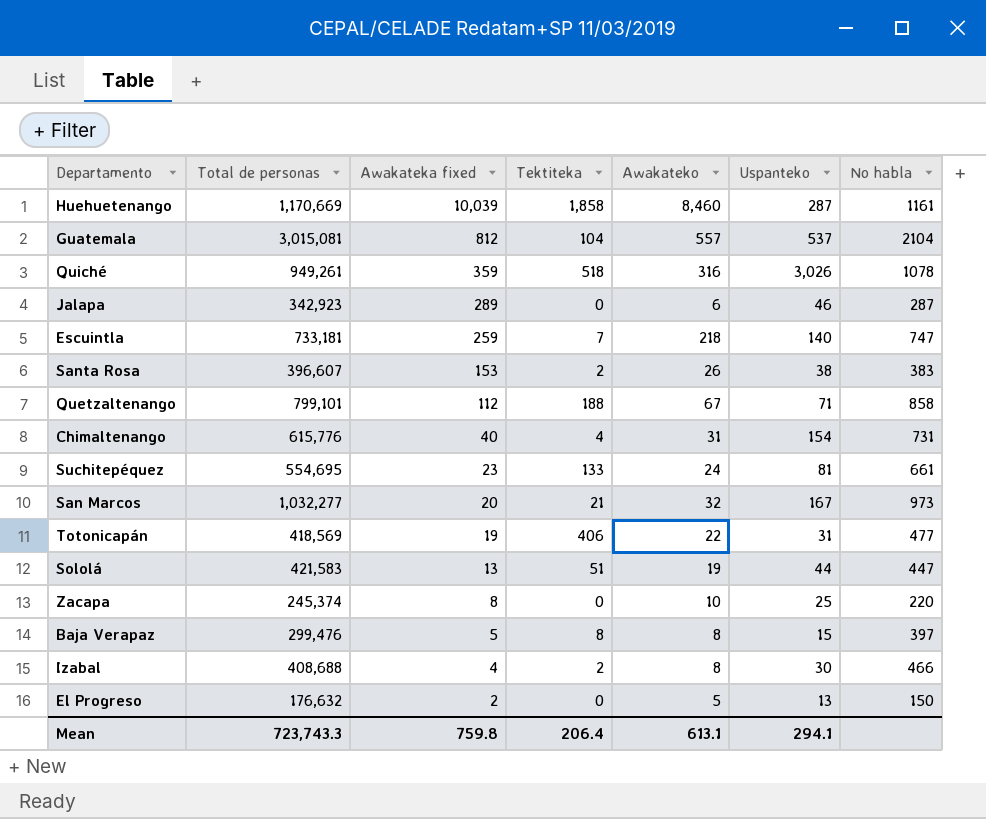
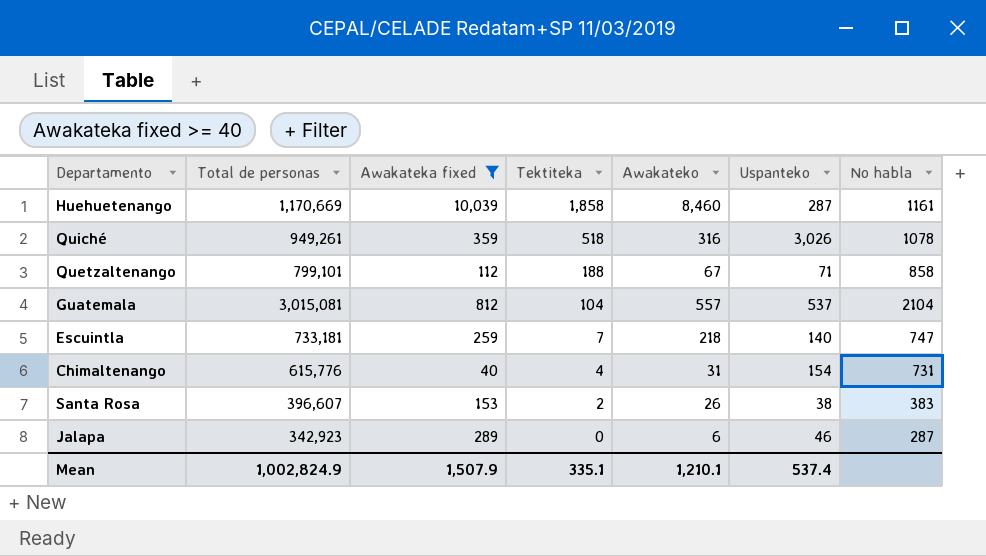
filter: none -> Awakateka fixed >= 40
row order: Awakateka fixed descending -> Tektiteka descending
Mean | Total de personas: 723,743.3 -> 1,002,824.9
Mean | Awakateka fixed: 759.8 -> 1,507.9
Mean | Tektiteka: 206.4 -> 335.1
Mean | Awakateko: 613.1 -> 1,210.1
Mean | Uspanteko: 294.1 -> 537.4

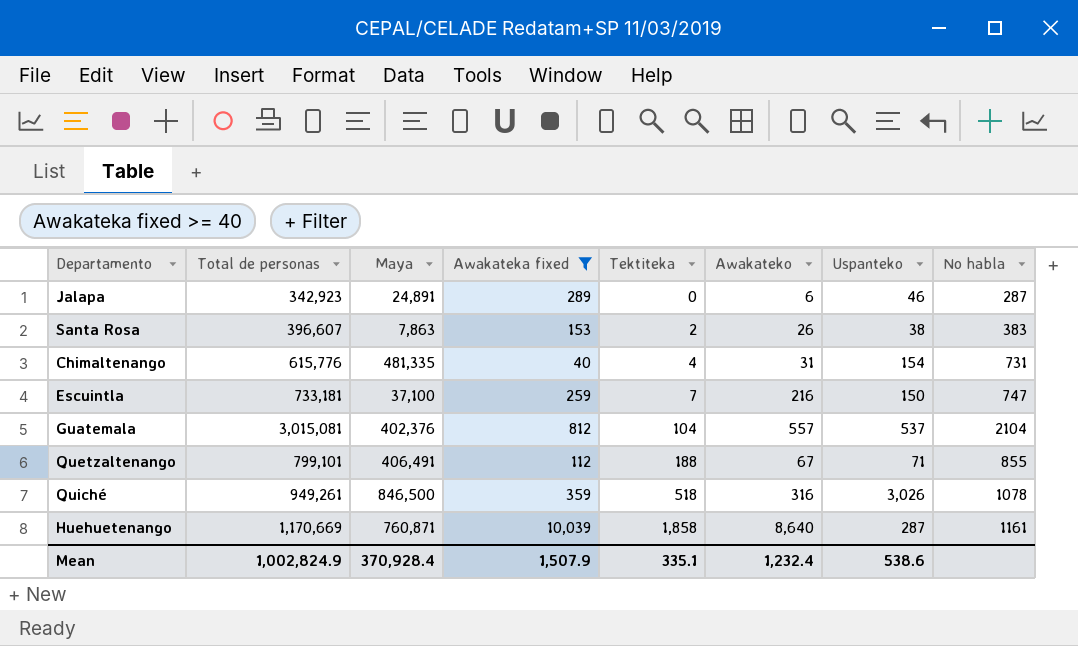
row order: Tektiteka descending -> Tektiteka ascending
column Maya | position: none -> 3
Escuintla | Awakateko: 218 -> 216
Escuintla | Uspanteko: 140 -> 150
Quetzaltenango | No habla: 858 -> 855
Huehuetenango | Awakateko: 8,460 -> 8,640
Mean | Awakateko: 1,210.1 -> 1,232.4
Mean | Uspanteko: 537.4 -> 538.6

